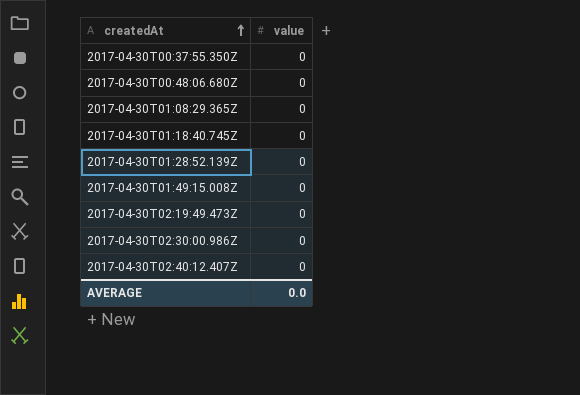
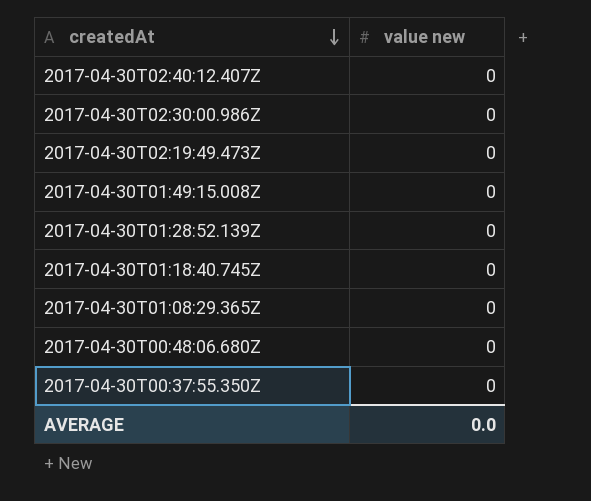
row order: createdAt ascending -> createdAt descending
column name: value -> value new

